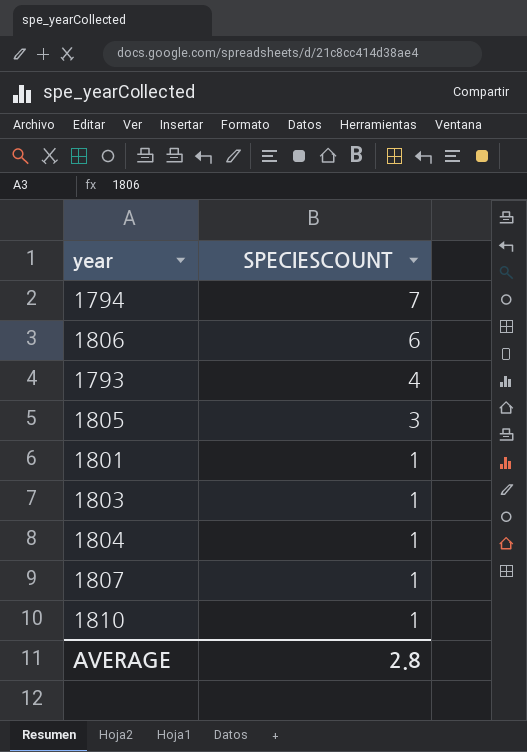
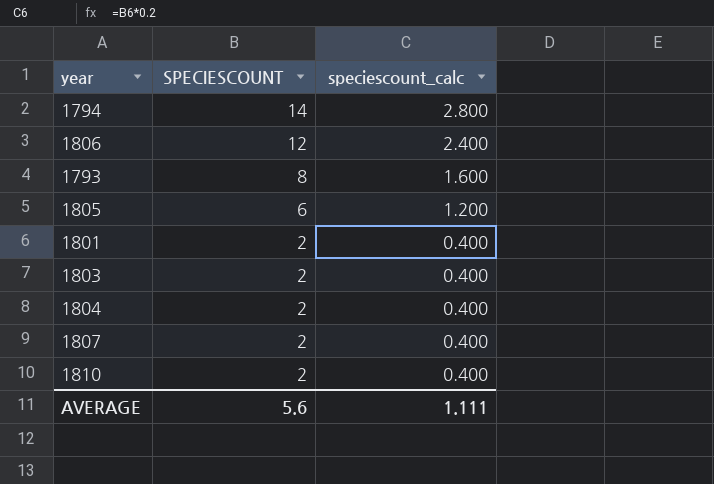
column speciescount_calc | formula: none -> [SPECIESCOUNT] * 0.2
1794 | SPECIESCOUNT: 7 -> 14
1806 | SPECIESCOUNT: 6 -> 12
1793 | SPECIESCOUNT: 4 -> 8
1805 | SPECIESCOUNT: 3 -> 6
1801 | SPECIESCOUNT: 1 -> 2
1803 | SPECIESCOUNT: 1 -> 2
1804 | SPECIESCOUNT: 1 -> 2
1807 | SPECIESCOUNT: 1 -> 2
1810 | SPECIESCOUNT: 1 -> 2
AVERAGE | SPECIESCOUNT: 2.8 -> 5.6

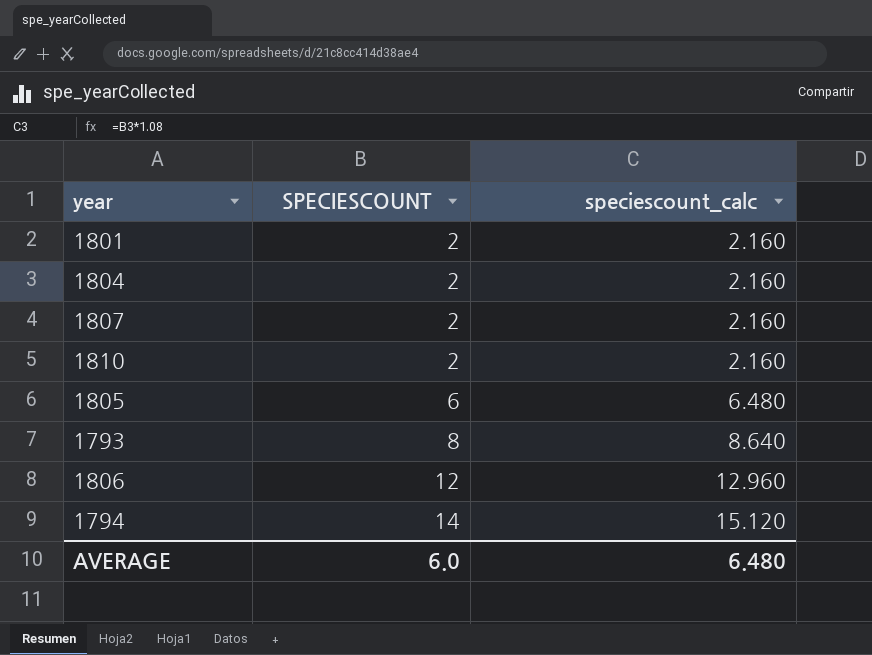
row order: SPECIESCOUNT descending -> SPECIESCOUNT ascending
column speciescount_calc | formula: [SPECIESCOUNT] * 0.2 -> [SPECIESCOUNT] * 1.08
row 1803: 2 | 0.400 -> none
AVERAGE | SPECIESCOUNT: 5.6 -> 6.0
AVERAGE | speciescount_calc: 1.111 -> 6.480

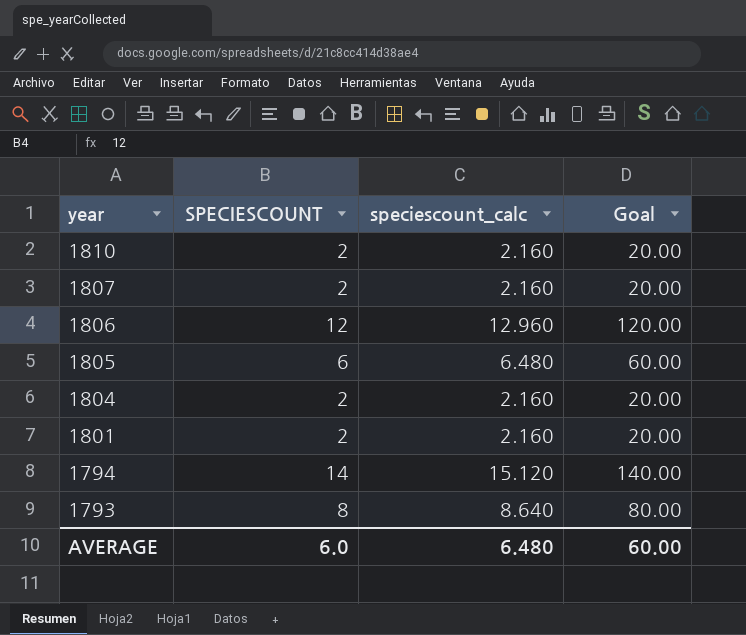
row order: SPECIESCOUNT ascending -> year descending
column Goal | formula: none -> [SPECIESCOUNT] * 10

